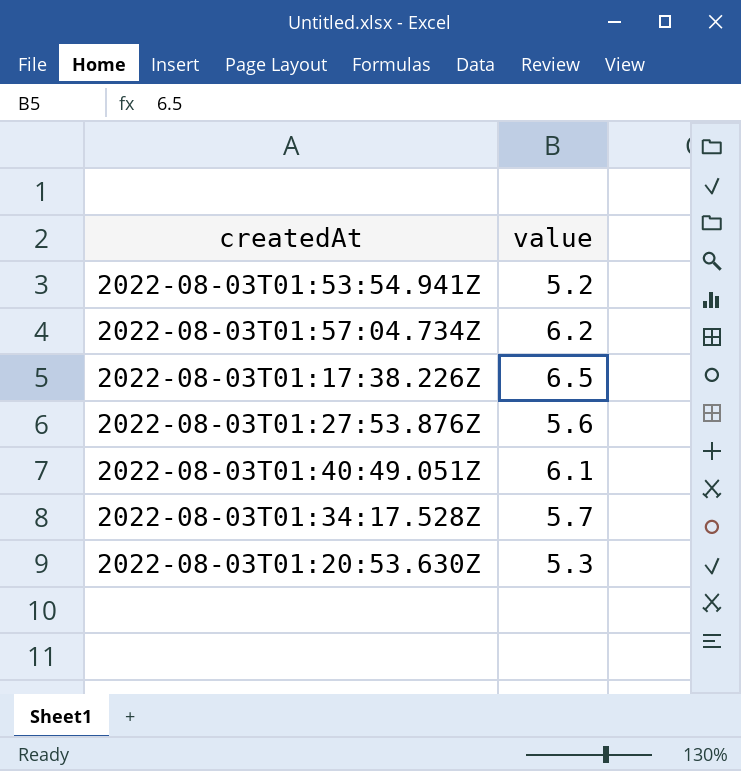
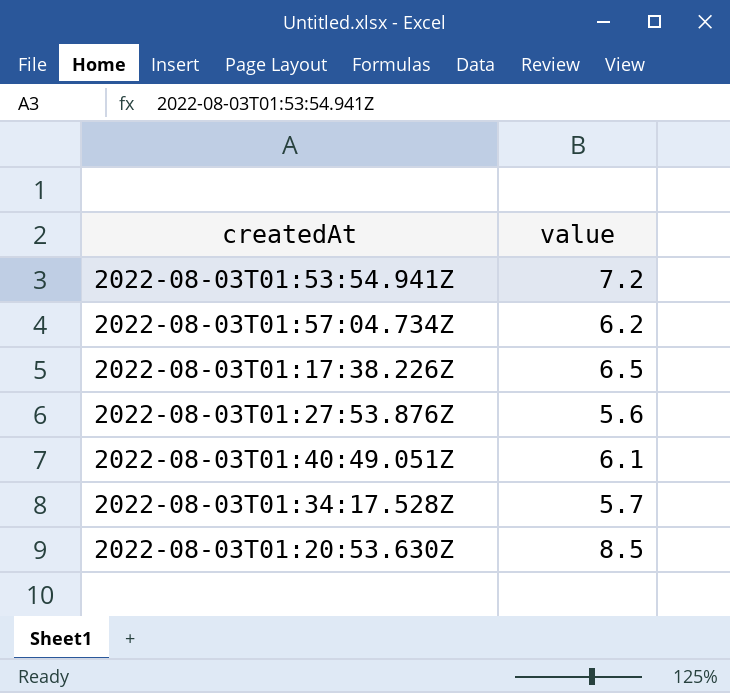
2022-08-03T01:53:54.941Z | value: 5.2 -> 7.2
2022-08-03T01:20:53.630Z | value: 5.3 -> 8.5

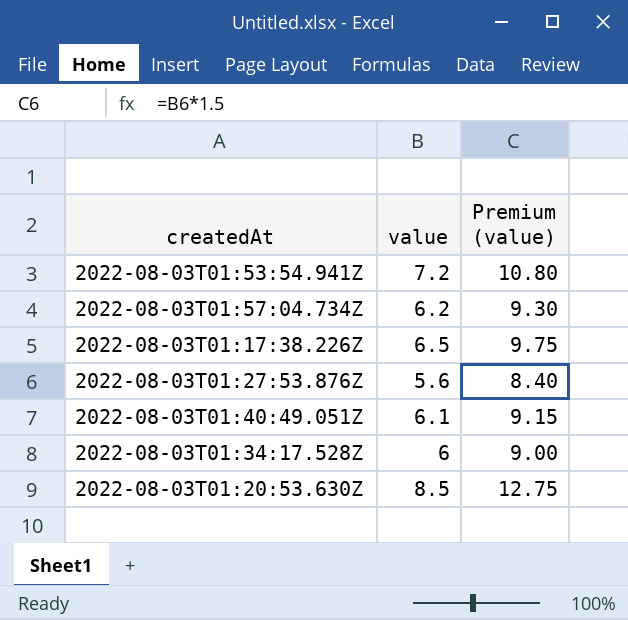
column Premium (value) | formula: none -> [value] * 1.5
2022-08-03T01:34:17.528Z | value: 5.7 -> 6

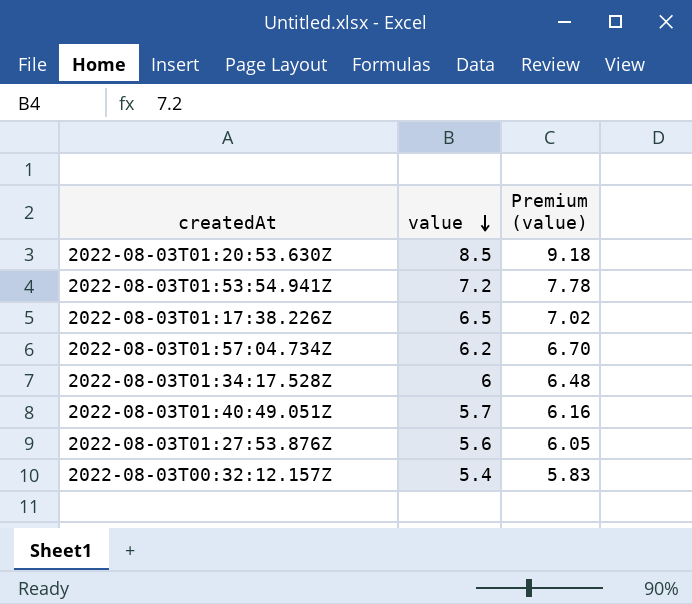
row order: none -> value descending
column Premium (value) | formula: [value] * 1.5 -> [value] * 1.08
2022-08-03T01:40:49.051Z | value: 6.1 -> 5.7
row 2022-08-03T00:32:12.157Z: none -> 5.4 | 5.83

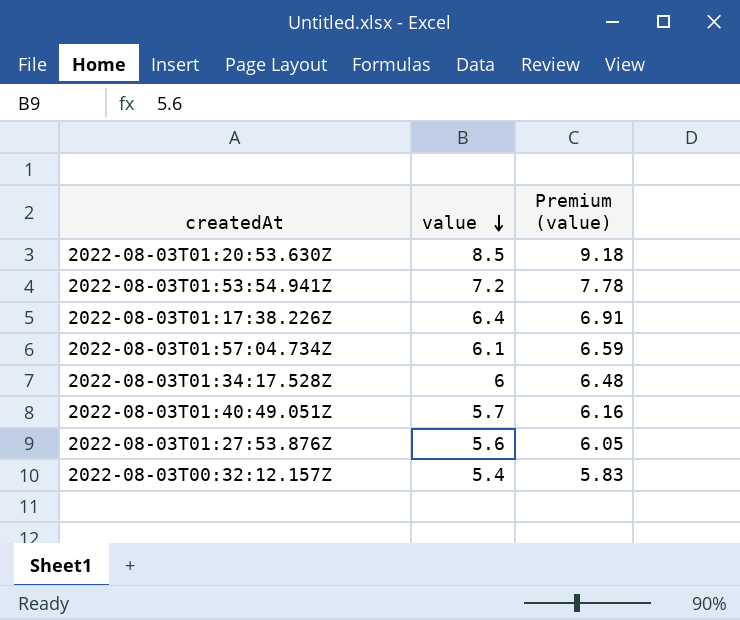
2022-08-03T01:17:38.226Z | value: 6.5 -> 6.4
2022-08-03T01:17:38.226Z | Premium (value): 7.02 -> 6.91
2022-08-03T01:57:04.734Z | value: 6.2 -> 6.1
2022-08-03T01:57:04.734Z | Premium (value): 6.70 -> 6.59

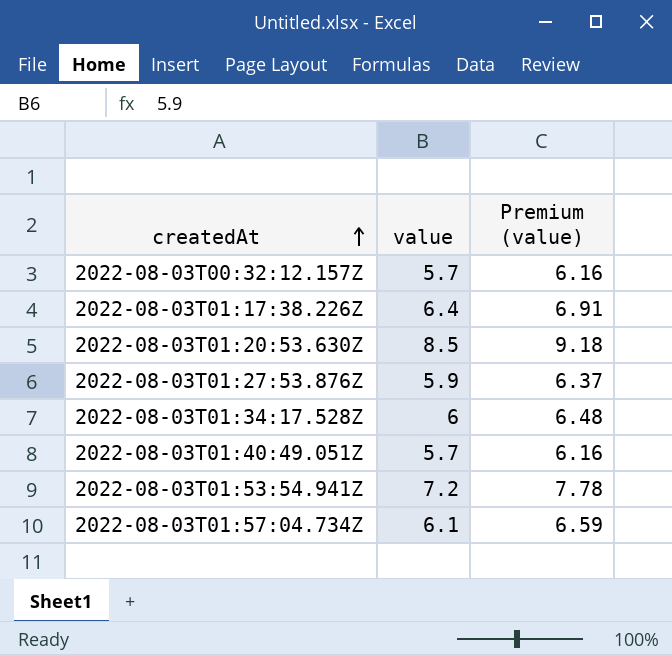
row order: value descending -> createdAt ascending
2022-08-03T00:32:12.157Z | value: 5.4 -> 5.7
2022-08-03T00:32:12.157Z | Premium (value): 5.83 -> 6.16
2022-08-03T01:27:53.876Z | value: 5.6 -> 5.9
2022-08-03T01:27:53.876Z | Premium (value): 6.05 -> 6.37

